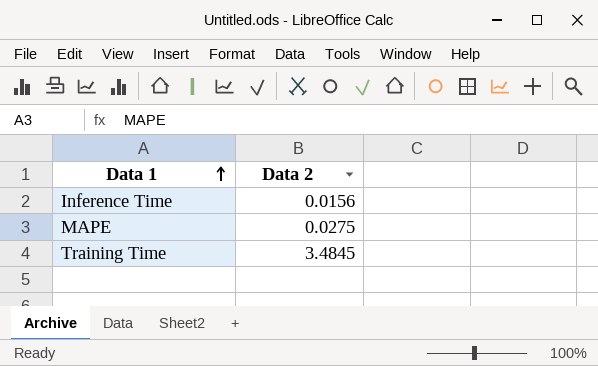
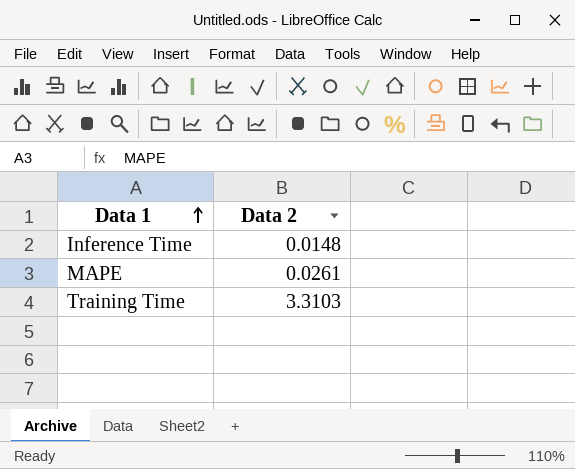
Inference Time | Data 2: 0.0156 -> 0.0148
MAPE | Data 2: 0.0275 -> 0.0261
Training Time | Data 2: 3.4845 -> 3.3103

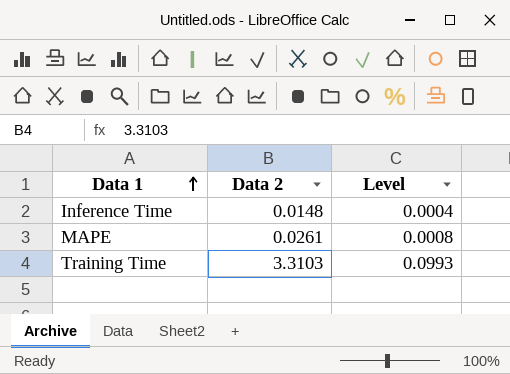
column Level | formula: none -> [Data 2] * 0.03

